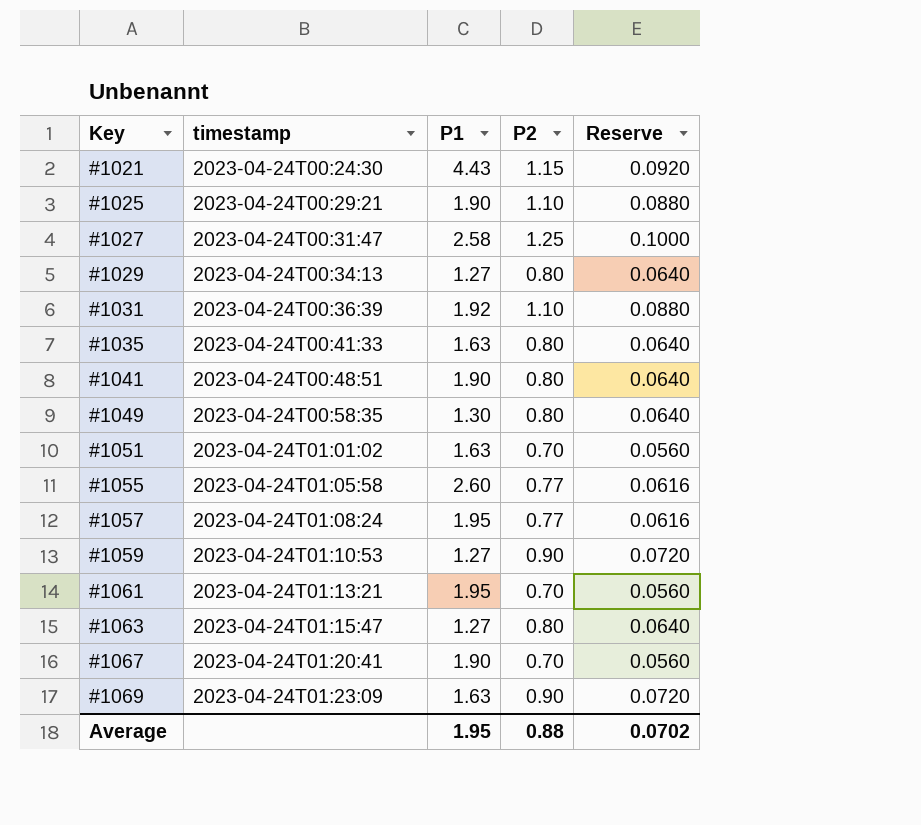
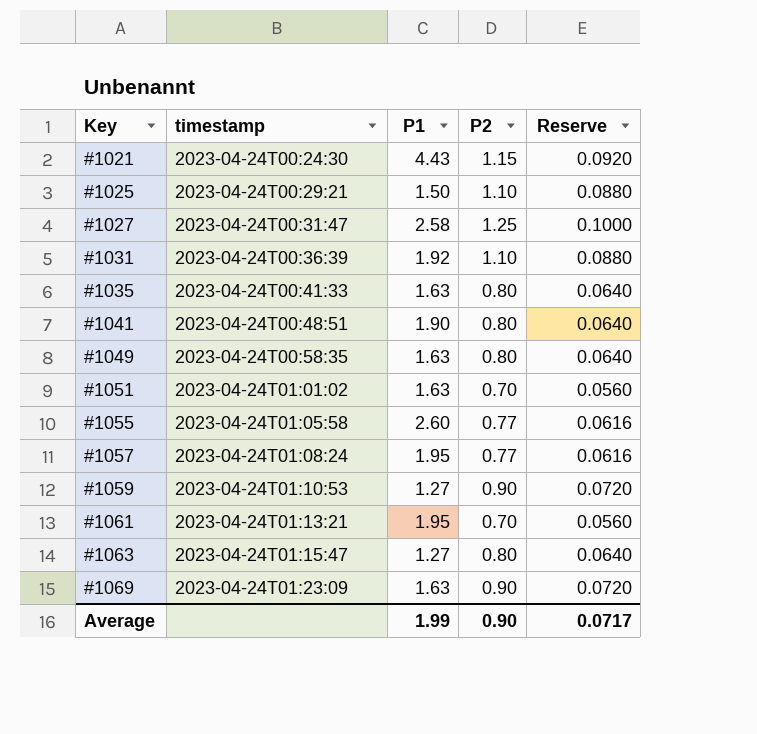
row #1029: 2023-04-24T00:34:13 | 1.27 | 0.80 | 0.0640 -> none
row #1067: 2023-04-24T01:20:41 | 1.90 | 0.70 | 0.0560 -> none
#1025 | P1: 1.90 -> 1.50
#1049 | P1: 1.30 -> 1.63
Average | P1: 1.95 -> 1.99
Average | P2: 0.88 -> 0.90
Average | Reserve: 0.0702 -> 0.0717

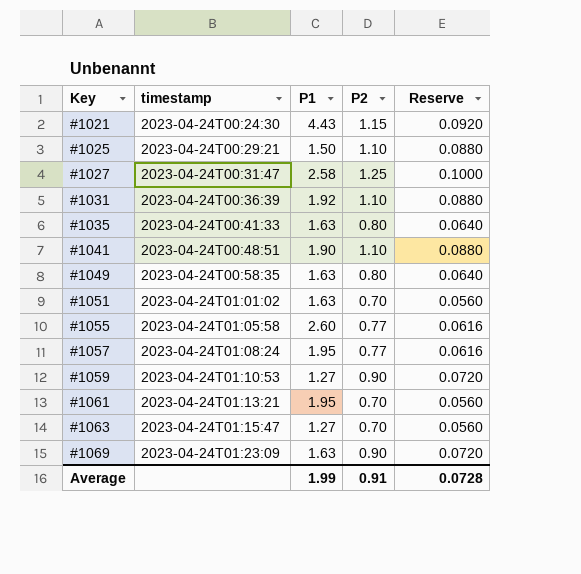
#1041 | P2: 0.80 -> 1.10
#1041 | Reserve: 0.0640 -> 0.0880
#1063 | P2: 0.80 -> 0.70
#1063 | Reserve: 0.0640 -> 0.0560
Average | P2: 0.90 -> 0.91
Average | Reserve: 0.0717 -> 0.0728

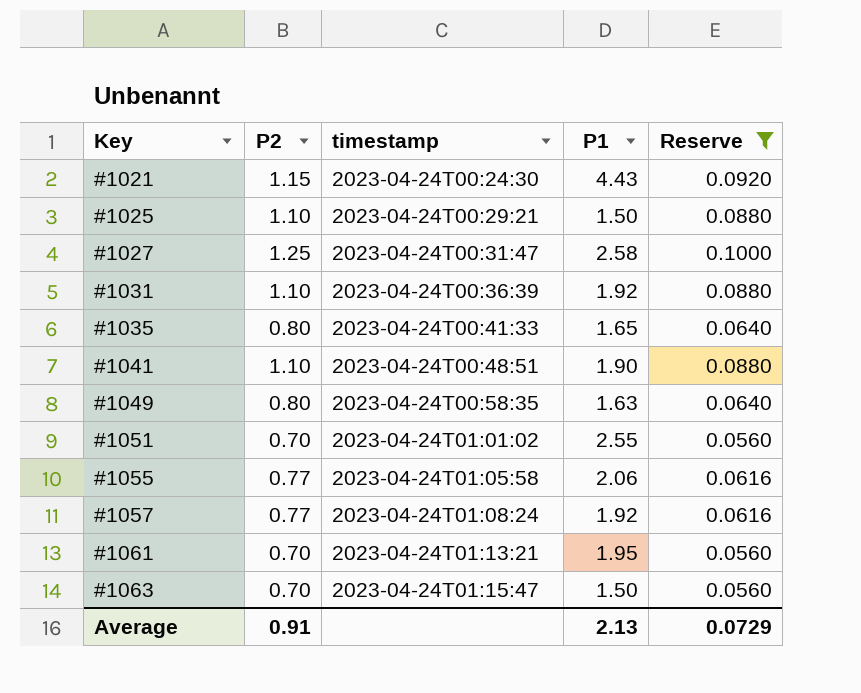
filter: none -> Reserve != 0.0720
column P2 | position: 4 -> 2
#1035 | P1: 1.63 -> 1.65
#1051 | P1: 1.63 -> 2.55
#1055 | P1: 2.60 -> 2.06
#1057 | P1: 1.95 -> 1.92
#1063 | P1: 1.27 -> 1.50
Average | P1: 1.99 -> 2.13
Average | Reserve: 0.0728 -> 0.0729

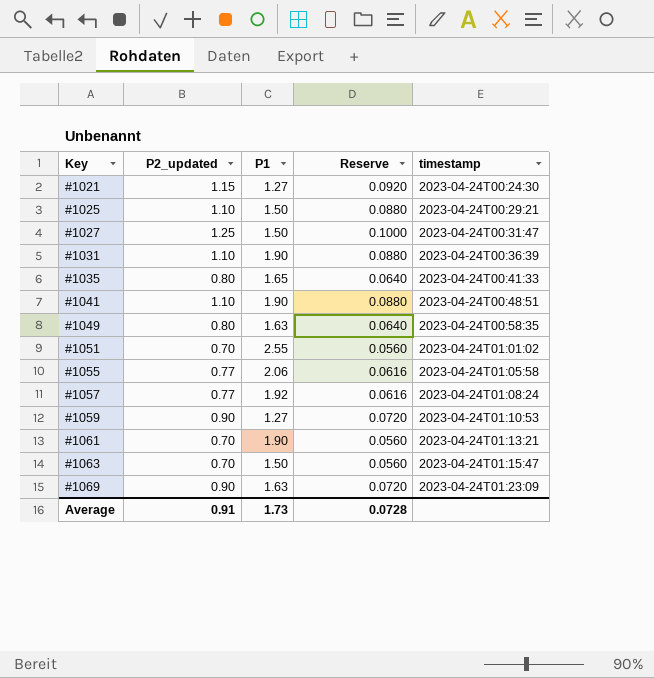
filter: Reserve != 0.0720 -> none
column name: P2 -> P2_updated
column timestamp | position: 3 -> 5
#1021 | P1: 4.43 -> 1.27
#1027 | P1: 2.58 -> 1.50
#1031 | P1: 1.92 -> 1.90
#1061 | P1: 1.95 -> 1.90
Average | P1: 2.13 -> 1.73
Average | Reserve: 0.0729 -> 0.0728

